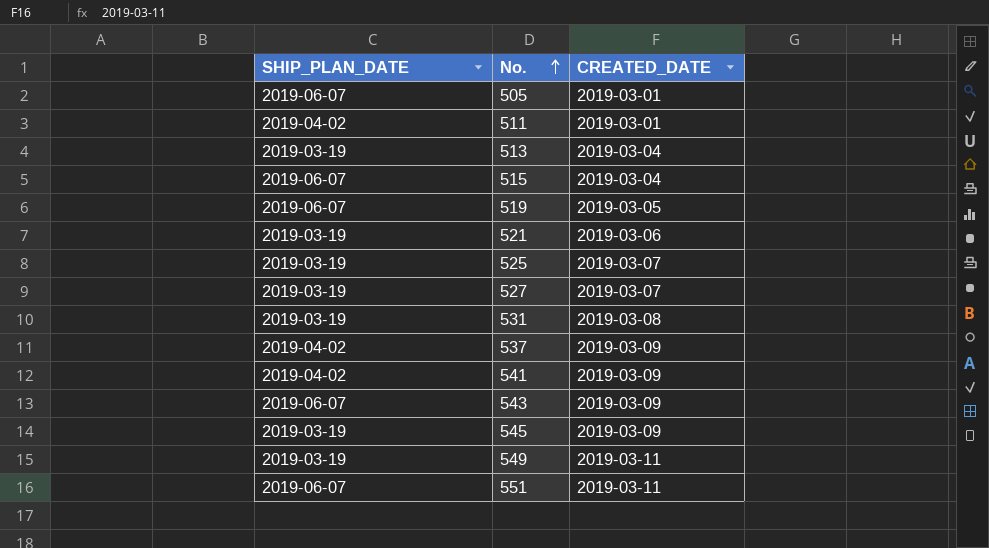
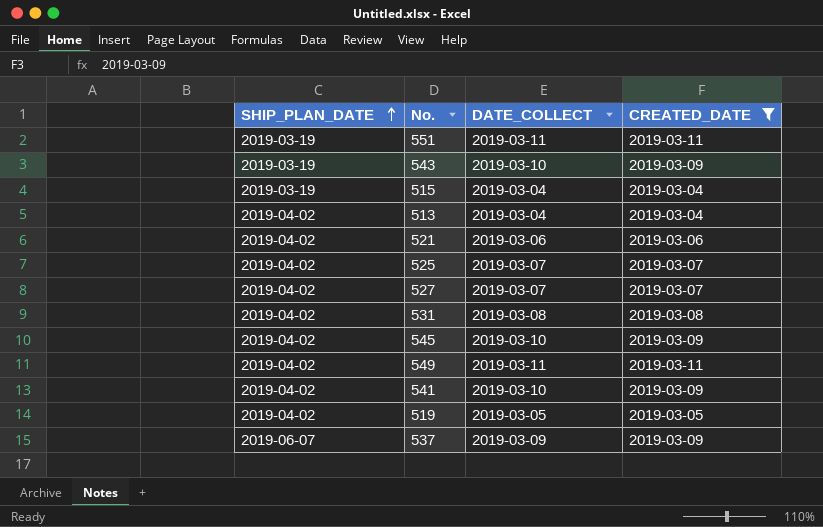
filter: none -> CREATED_DATE != 2019-03-01
row order: No. ascending -> SHIP_PLAN_DATE ascending
column DATE_COLLECT | position: none -> 3
551 | SHIP_PLAN_DATE: 2019-06-07 -> 2019-03-19
543 | SHIP_PLAN_DATE: 2019-06-07 -> 2019-03-19
515 | SHIP_PLAN_DATE: 2019-06-07 -> 2019-03-19
513 | SHIP_PLAN_DATE: 2019-03-19 -> 2019-04-02
521 | SHIP_PLAN_DATE: 2019-03-19 -> 2019-04-02
525 | SHIP_PLAN_DATE: 2019-03-19 -> 2019-04-02
527 | SHIP_PLAN_DATE: 2019-03-19 -> 2019-04-02
531 | SHIP_PLAN_DATE: 2019-03-19 -> 2019-04-02
545 | SHIP_PLAN_DATE: 2019-03-19 -> 2019-04-02
549 | SHIP_PLAN_DATE: 2019-03-19 -> 2019-04-02
519 | SHIP_PLAN_DATE: 2019-06-07 -> 2019-04-02
537 | SHIP_PLAN_DATE: 2019-04-02 -> 2019-06-07

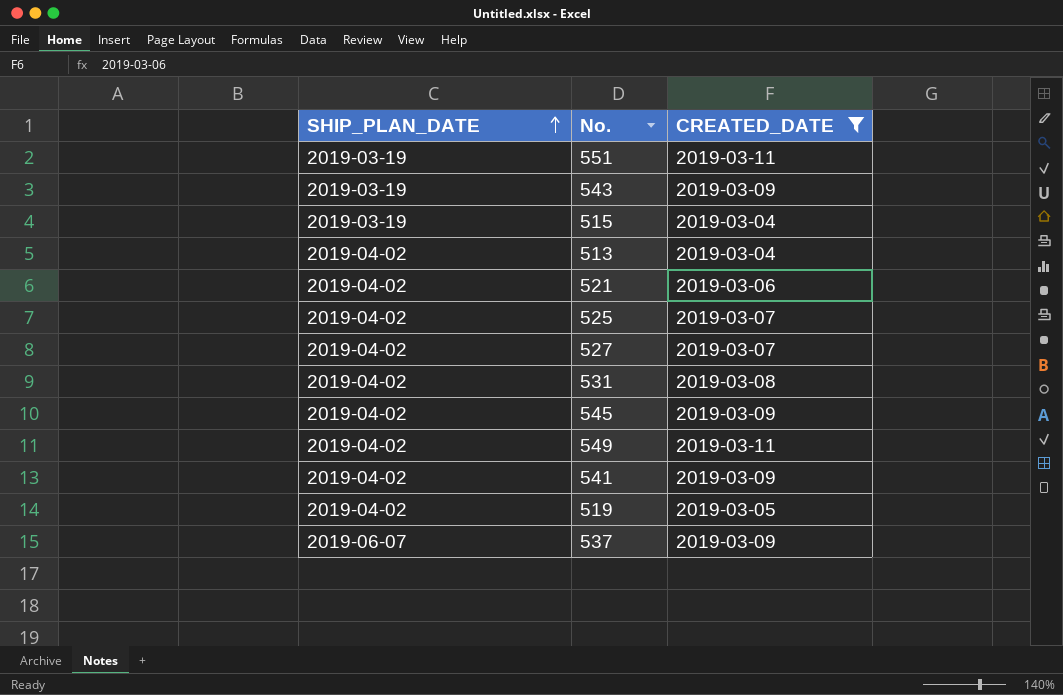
column DATE_COLLECT | position: 3 -> none

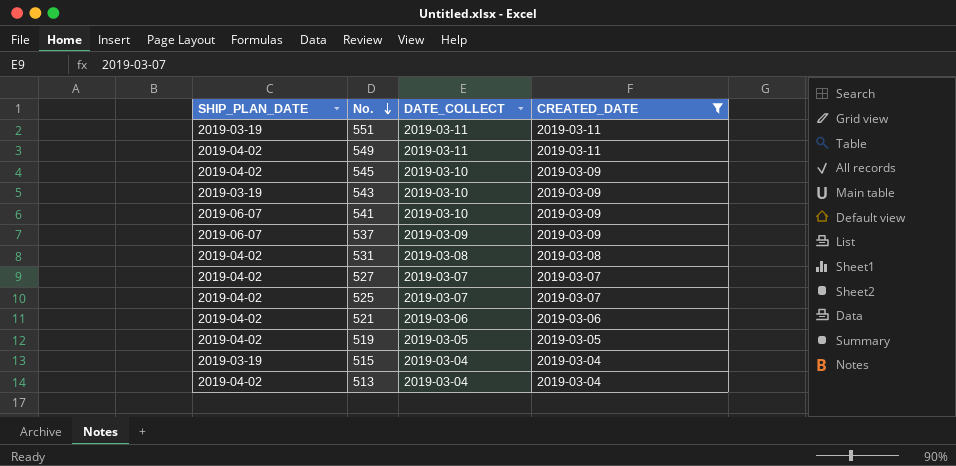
row order: SHIP_PLAN_DATE ascending -> No. descending
column DATE_COLLECT | position: none -> 3
541 | SHIP_PLAN_DATE: 2019-04-02 -> 2019-06-07

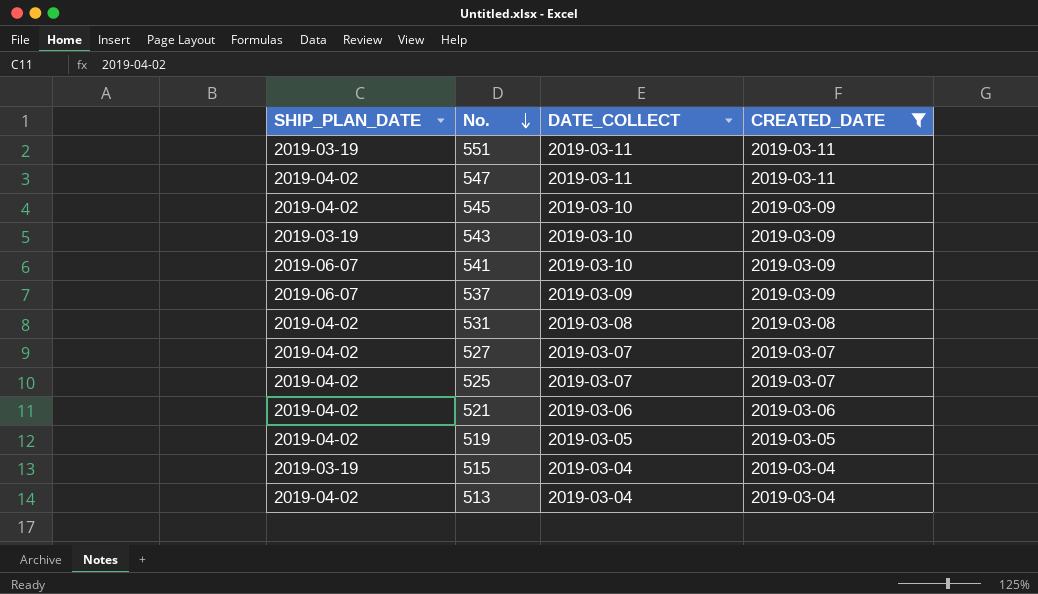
row 549: 2019-04-02 | 2019-03-11 | 2019-03-11 -> none
row 547: none -> 2019-04-02 | 2019-03-11 | 2019-03-11

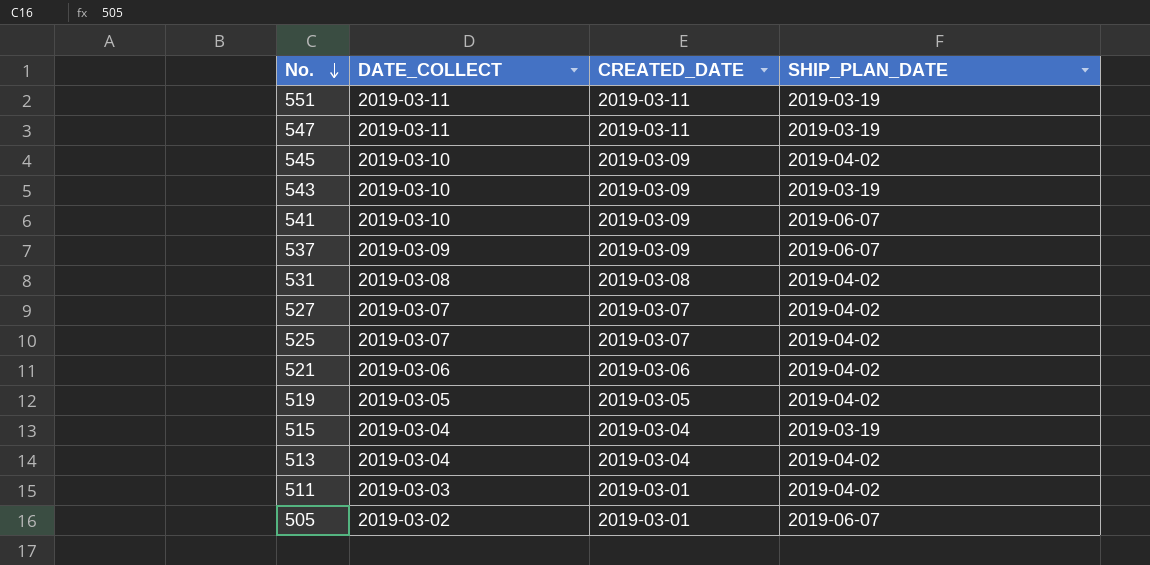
filter: CREATED_DATE != 2019-03-01 -> none
column SHIP_PLAN_DATE | position: 1 -> 4
547 | SHIP_PLAN_DATE: 2019-04-02 -> 2019-03-19

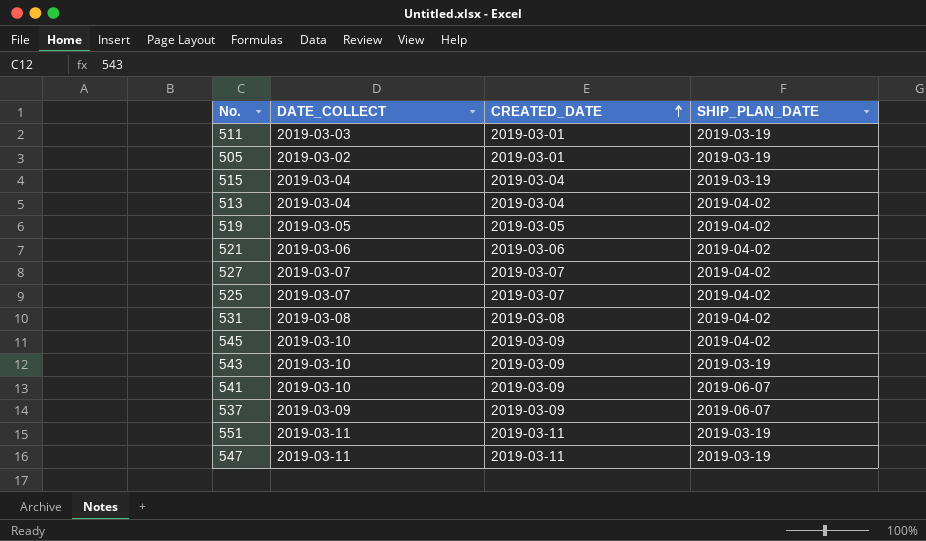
row order: No. descending -> CREATED_DATE ascending
511 | SHIP_PLAN_DATE: 2019-04-02 -> 2019-03-19
505 | SHIP_PLAN_DATE: 2019-06-07 -> 2019-03-19

